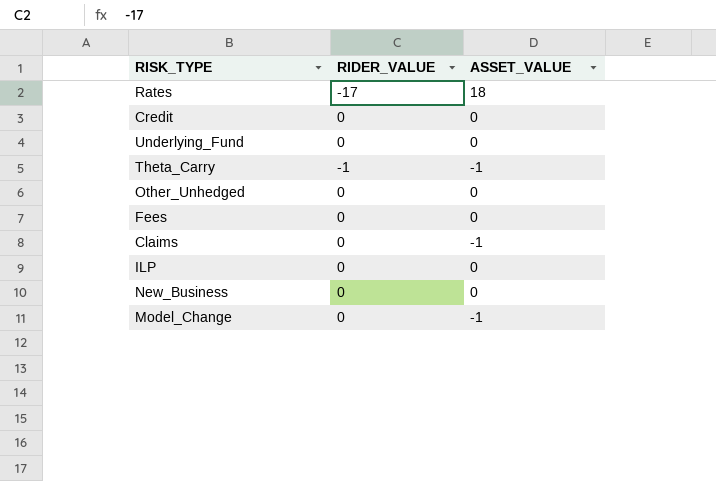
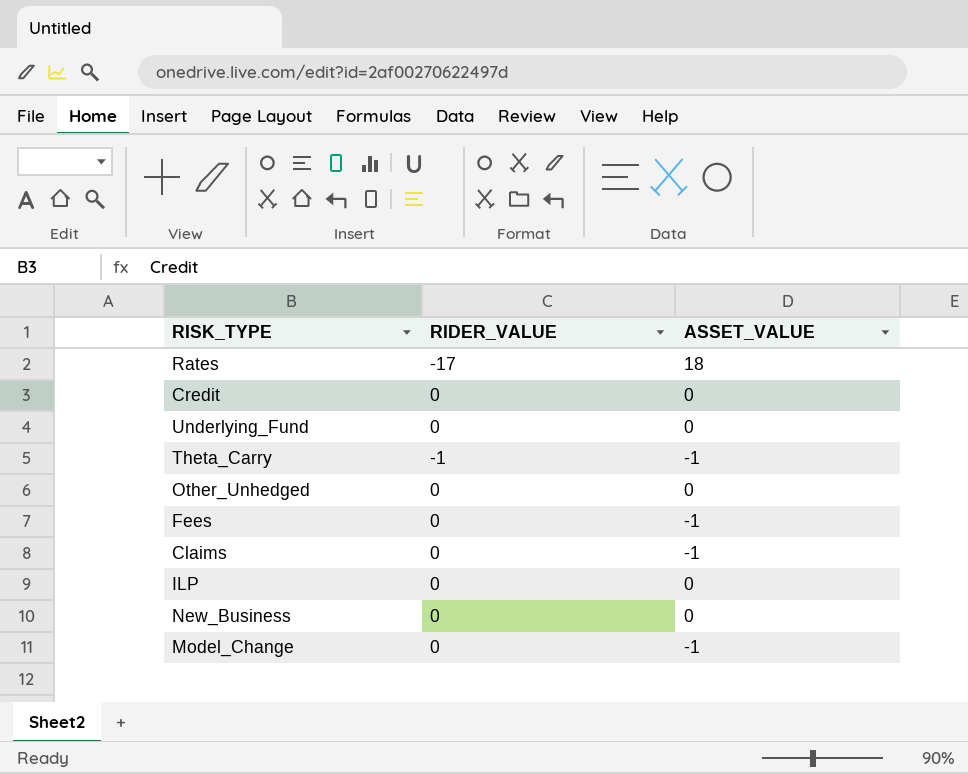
Fees | ASSET_VALUE: 0 -> -1

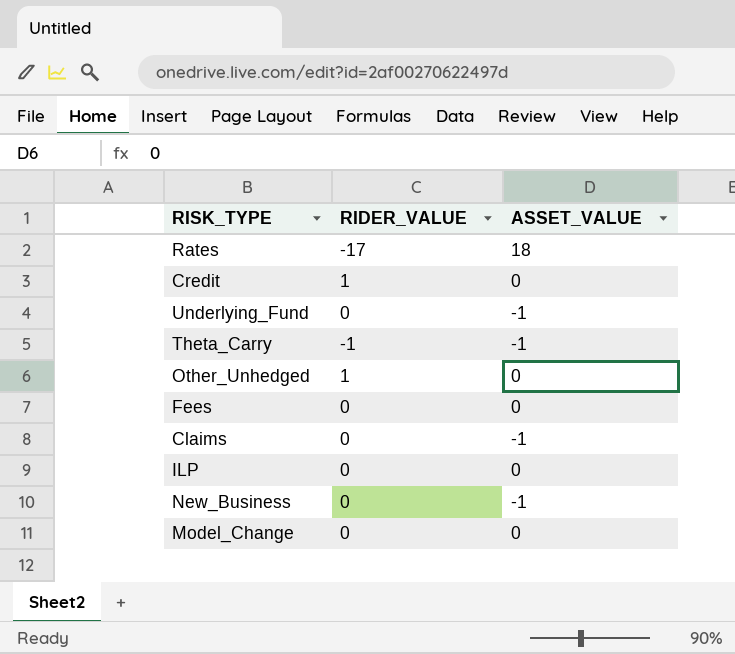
Credit | RIDER_VALUE: 0 -> 1
Underlying_Fund | ASSET_VALUE: 0 -> -1
Other_Unhedged | RIDER_VALUE: 0 -> 1
Fees | ASSET_VALUE: -1 -> 0
New_Business | ASSET_VALUE: 0 -> -1
Model_Change | ASSET_VALUE: -1 -> 0

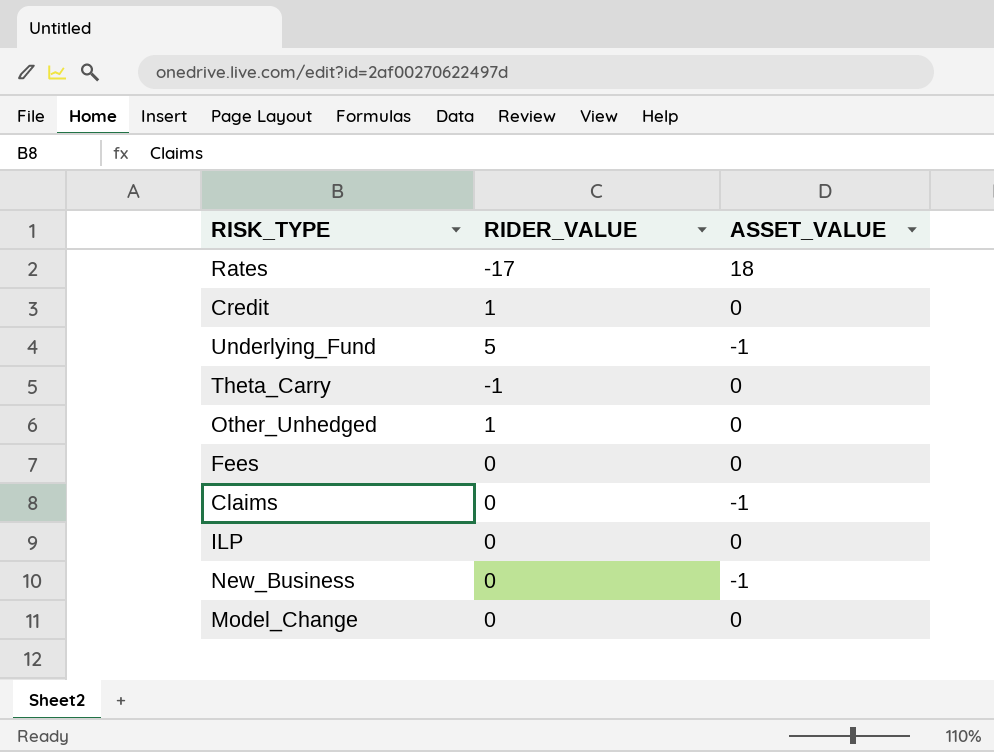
Underlying_Fund | RIDER_VALUE: 0 -> 5
Theta_Carry | ASSET_VALUE: -1 -> 0

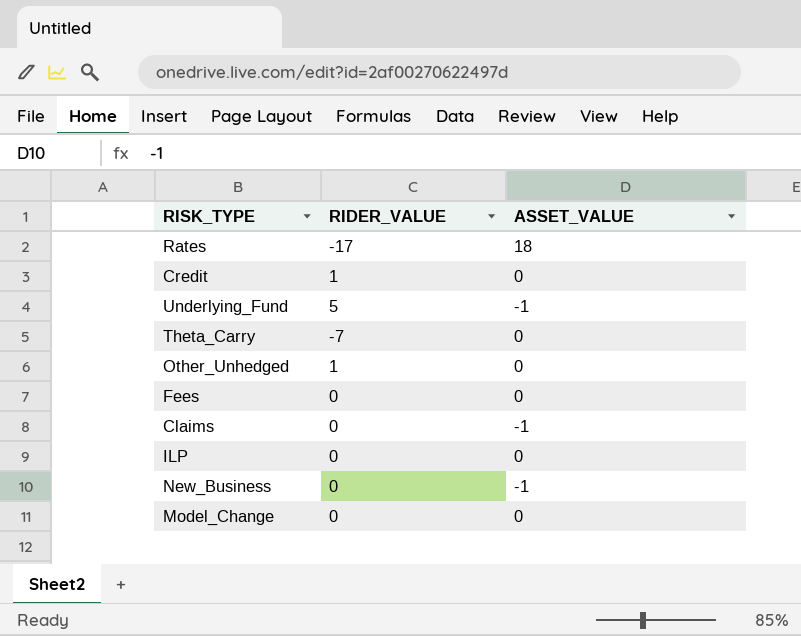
Theta_Carry | RIDER_VALUE: -1 -> -7

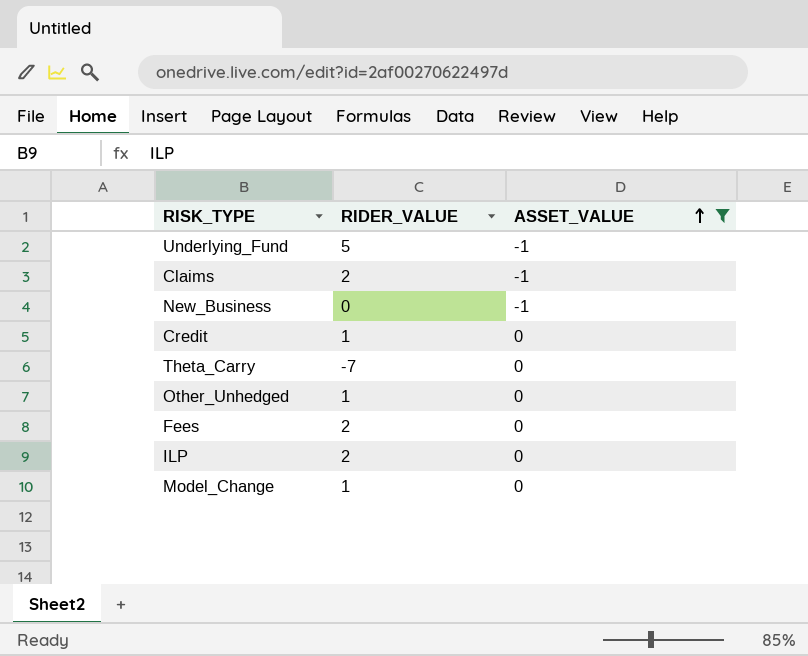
filter: none -> ASSET_VALUE != 18
row order: none -> ASSET_VALUE ascending
Claims | RIDER_VALUE: 0 -> 2
Fees | RIDER_VALUE: 0 -> 2
ILP | RIDER_VALUE: 0 -> 2
Model_Change | RIDER_VALUE: 0 -> 1

